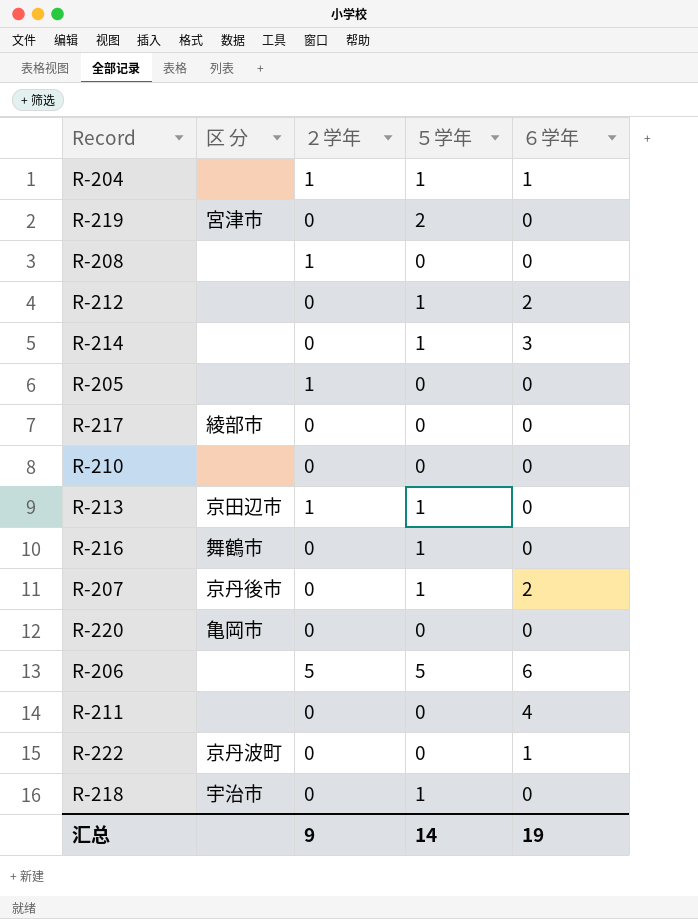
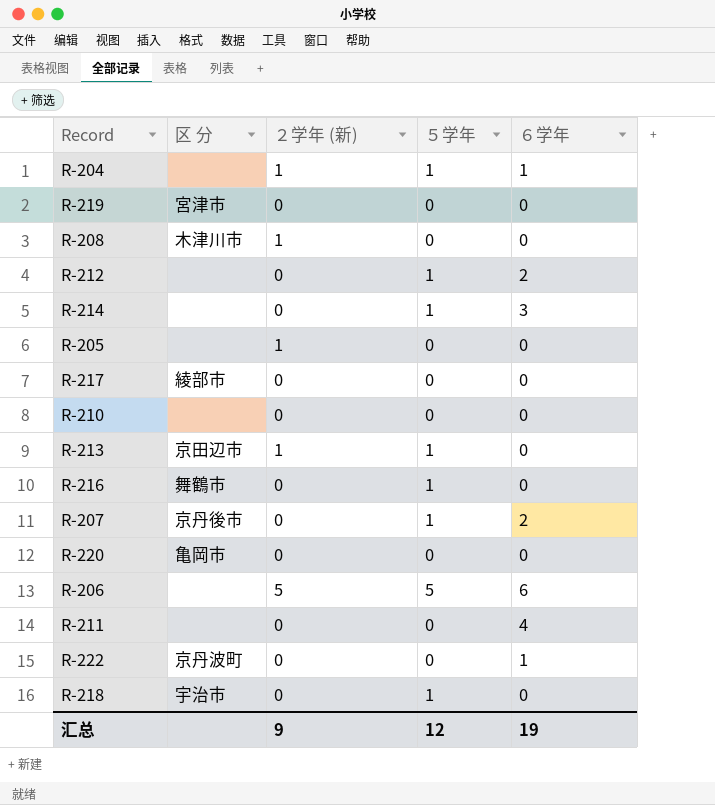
column name: ２学年 -> ２学年 (新)
R-219 | ５学年: 2 -> 0
R-208 | 区 分: none -> 木津川市
汇总 | ５学年: 14 -> 12

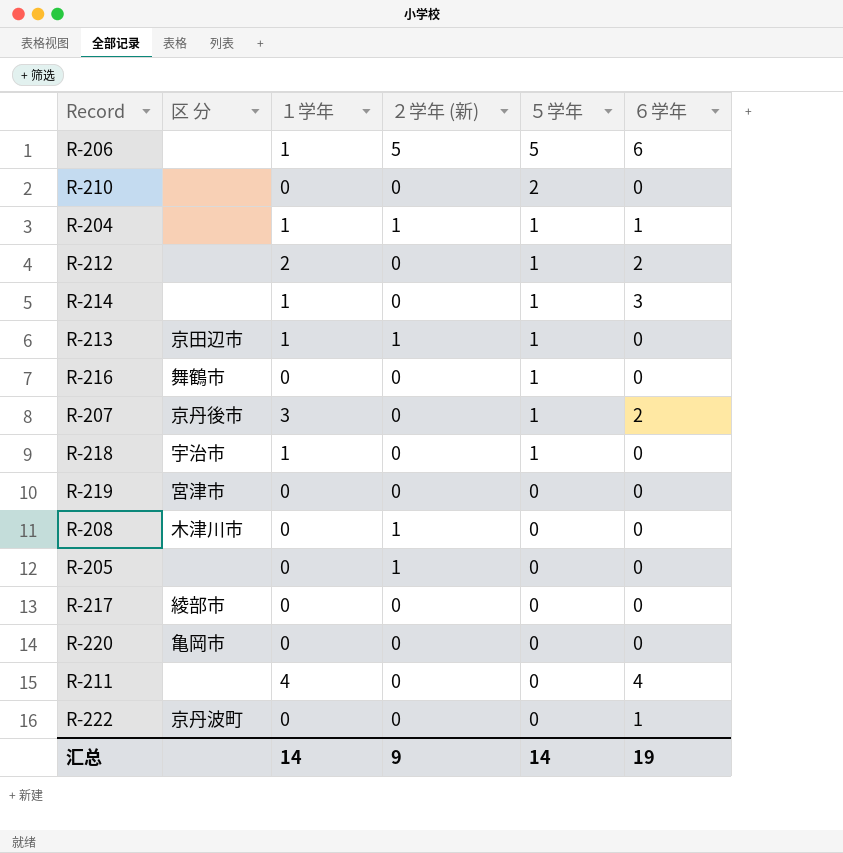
row order: none -> ５学年 descending
column １学年 | position: none -> 3
R-210 | ５学年: 0 -> 2
汇总 | ５学年: 12 -> 14

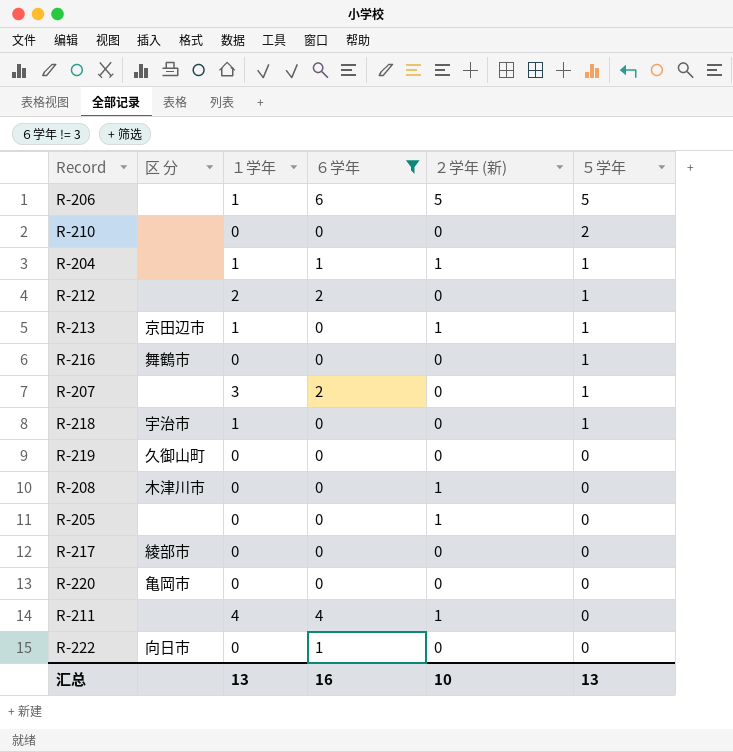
filter: none -> ６学年 != 3
column ６学年 | position: 6 -> 4
R-207 | 区 分: 京丹後市 -> none
R-219 | 区 分: 宮津市 -> 久御山町
R-211 | ２学年 (新): 0 -> 1
R-222 | 区 分: 京丹波町 -> 向日市
汇总 | １学年: 14 -> 13
汇总 | ６学年: 19 -> 16
汇总 | ２学年 (新): 9 -> 10
汇总 | ５学年: 14 -> 13

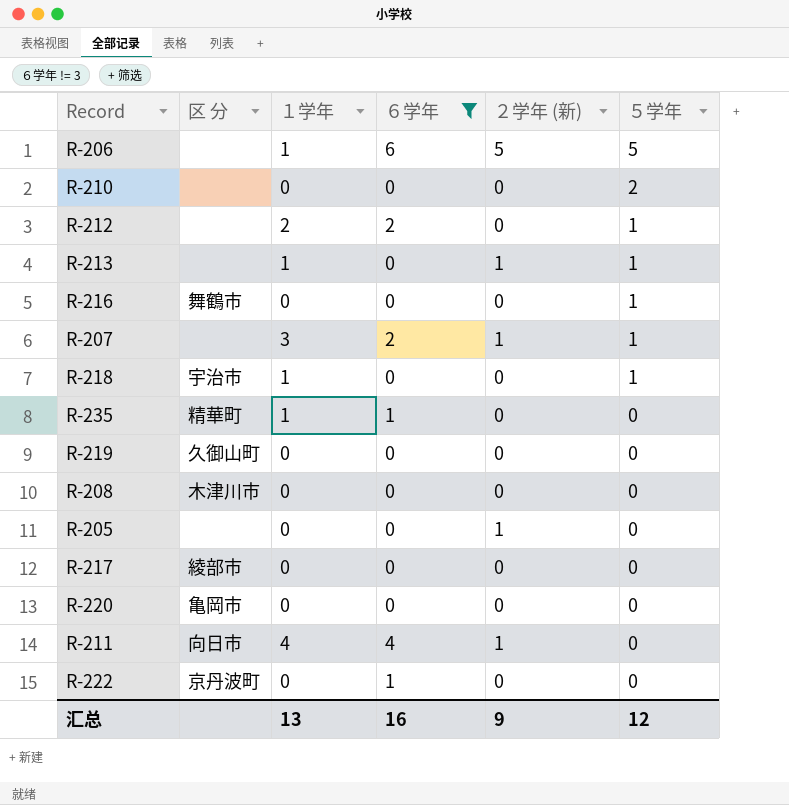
row R-204: none | 1 | 1 | 1 | 1 -> none
R-213 | 区 分: 京田辺市 -> none
R-207 | ２学年 (新): 0 -> 1
row R-235: none -> 精華町 | 1 | 1 | 0 | 0
R-208 | ２学年 (新): 1 -> 0
R-211 | 区 分: none -> 向日市
R-222 | 区 分: 向日市 -> 京丹波町
汇总 | ２学年 (新): 10 -> 9
汇总 | ５学年: 13 -> 12

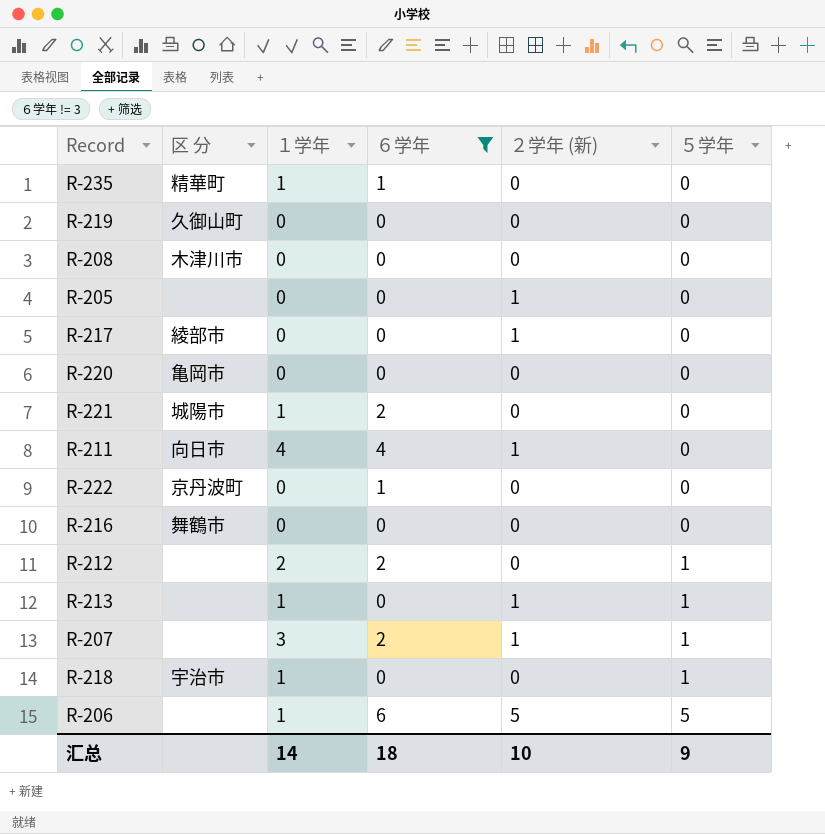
row order: ５学年 descending -> ５学年 ascending
row R-210: none | 0 | 0 | 0 | 2 -> none
R-217 | ２学年 (新): 0 -> 1
row R-221: none -> 城陽市 | 1 | 2 | 0 | 0
R-216 | ５学年: 1 -> 0
汇总 | １学年: 13 -> 14
汇总 | ６学年: 16 -> 18
汇总 | ２学年 (新): 9 -> 10
汇总 | ５学年: 12 -> 9

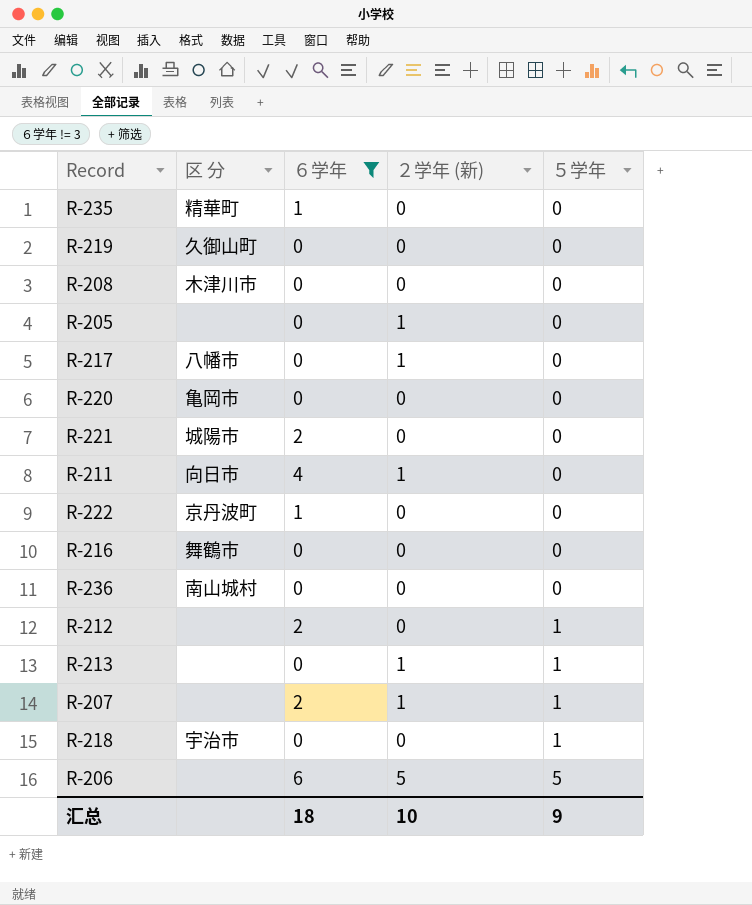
column １学年 | position: 3 -> none
R-217 | 区 分: 綾部市 -> 八幡市
row R-236: none -> 南山城村 | 0 | 0 | 0

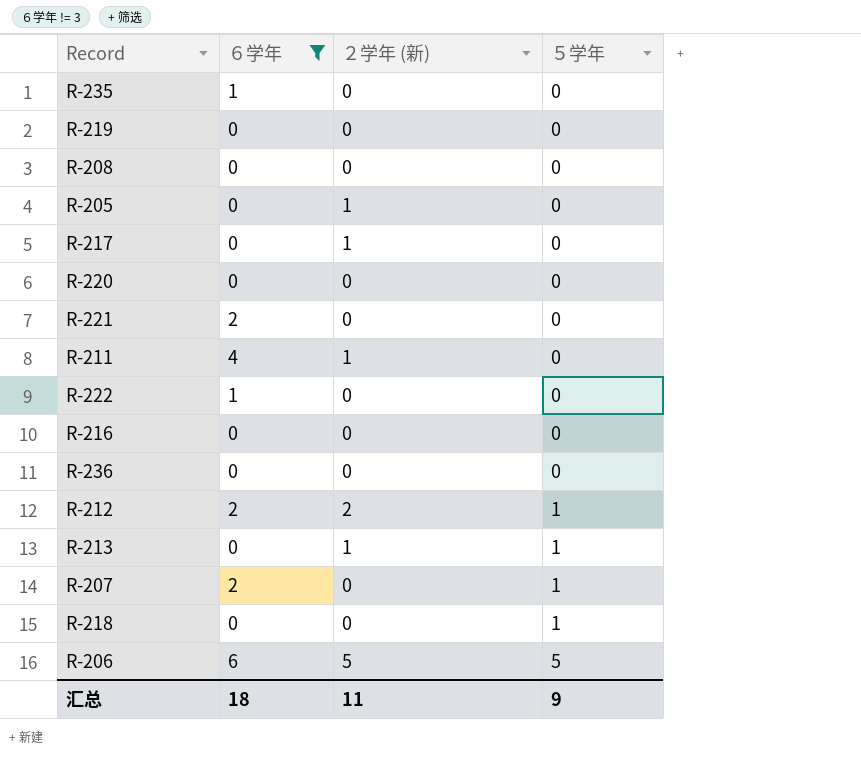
column 区 分 | position: 2 -> none
R-212 | ２学年 (新): 0 -> 2
R-207 | ２学年 (新): 1 -> 0
汇总 | ２学年 (新): 10 -> 11

